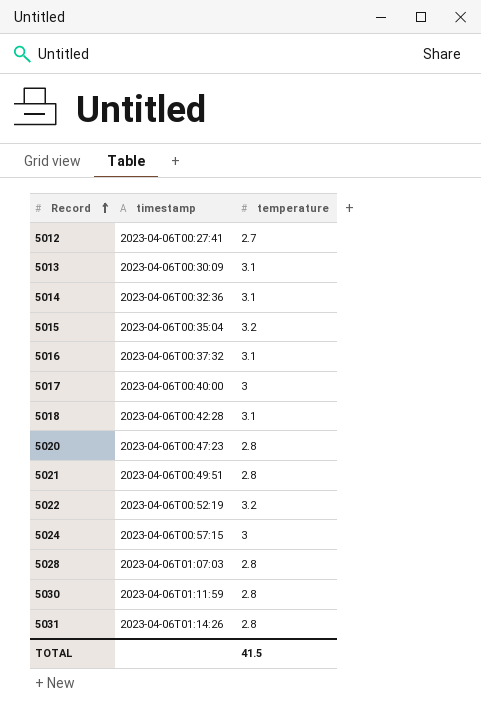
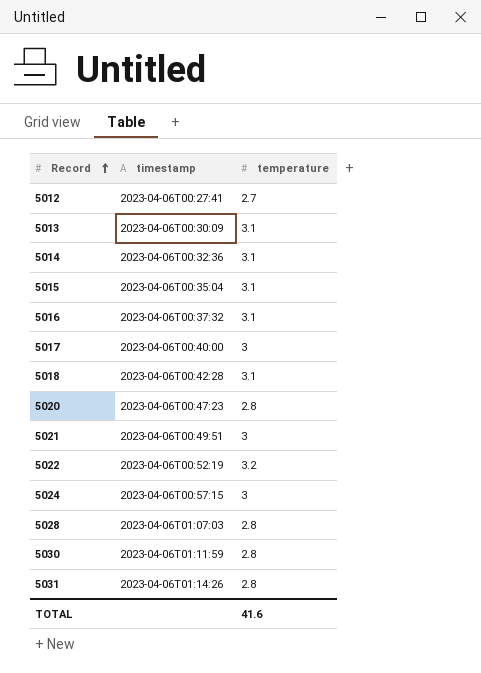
5015 | temperature: 3.2 -> 3.1
5021 | temperature: 2.8 -> 3
TOTAL | temperature: 41.5 -> 41.6

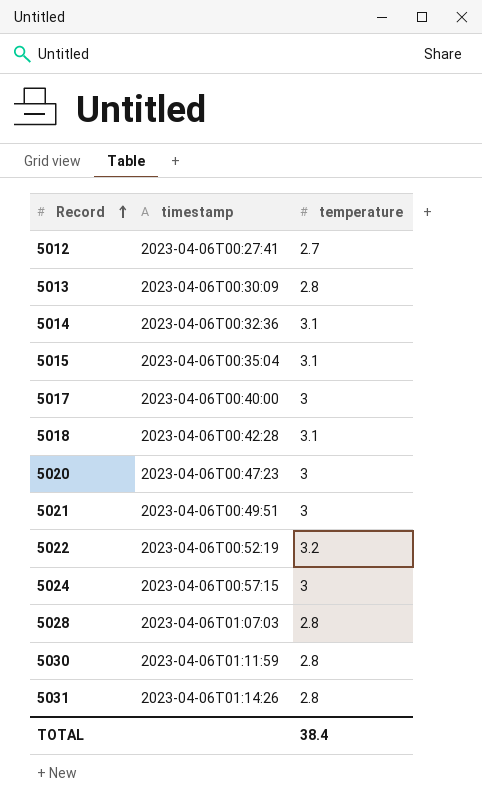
row 5016: 2023-04-06T00:37:32 | 3.1 -> none
5013 | temperature: 3.1 -> 2.8
5020 | temperature: 2.8 -> 3
TOTAL | temperature: 41.6 -> 38.4

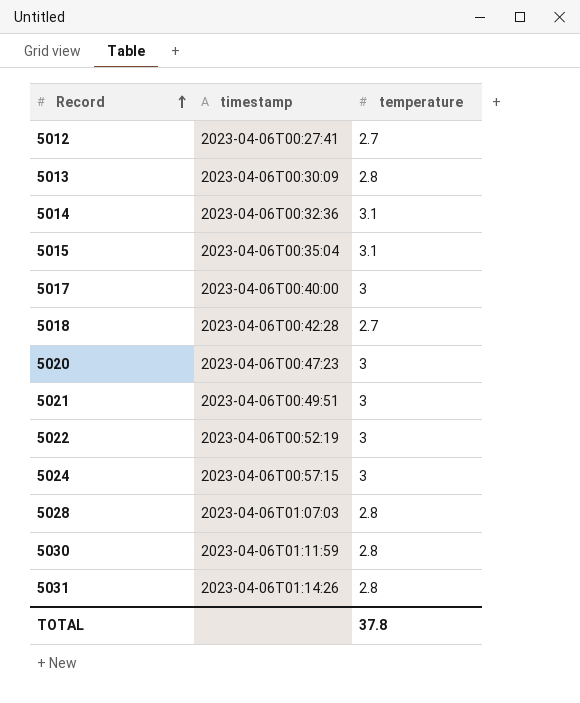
5018 | temperature: 3.1 -> 2.7
5022 | temperature: 3.2 -> 3
TOTAL | temperature: 38.4 -> 37.8

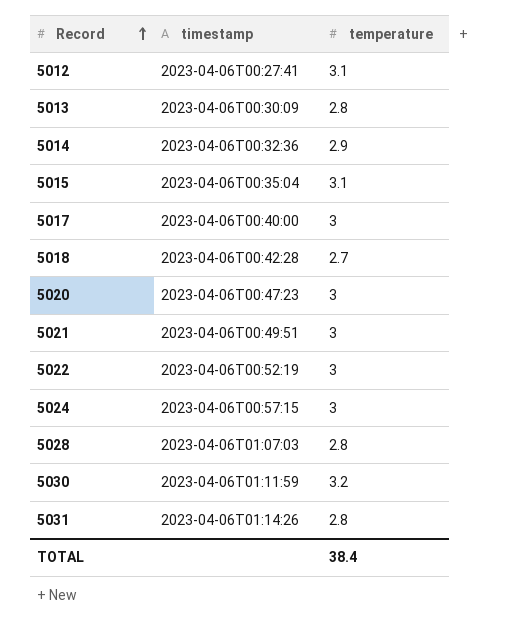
5012 | temperature: 2.7 -> 3.1
5014 | temperature: 3.1 -> 2.9
5030 | temperature: 2.8 -> 3.2
TOTAL | temperature: 37.8 -> 38.4

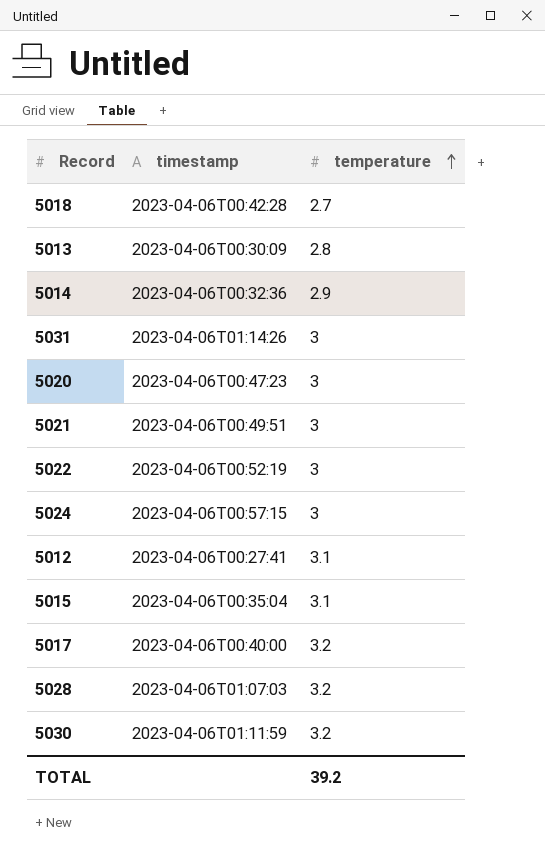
row order: Record ascending -> temperature ascending
5031 | temperature: 2.8 -> 3
5017 | temperature: 3 -> 3.2
5028 | temperature: 2.8 -> 3.2
TOTAL | temperature: 38.4 -> 39.2

